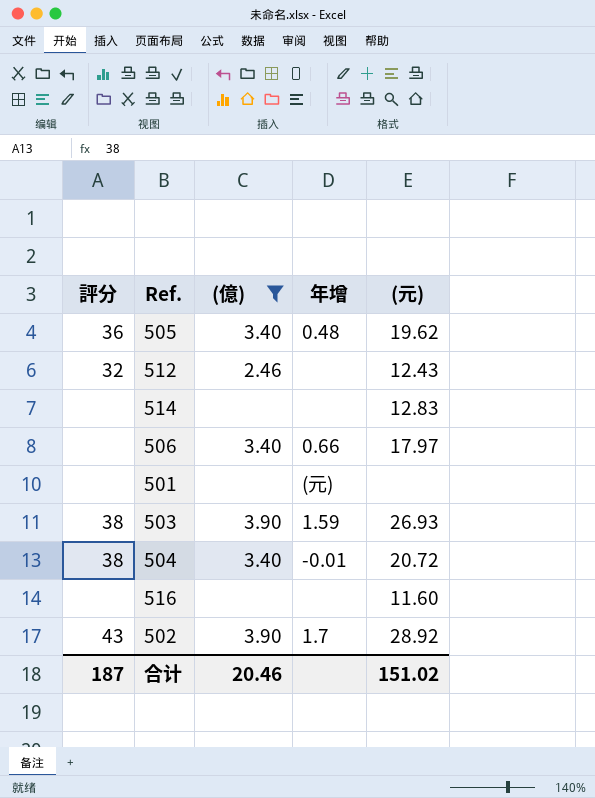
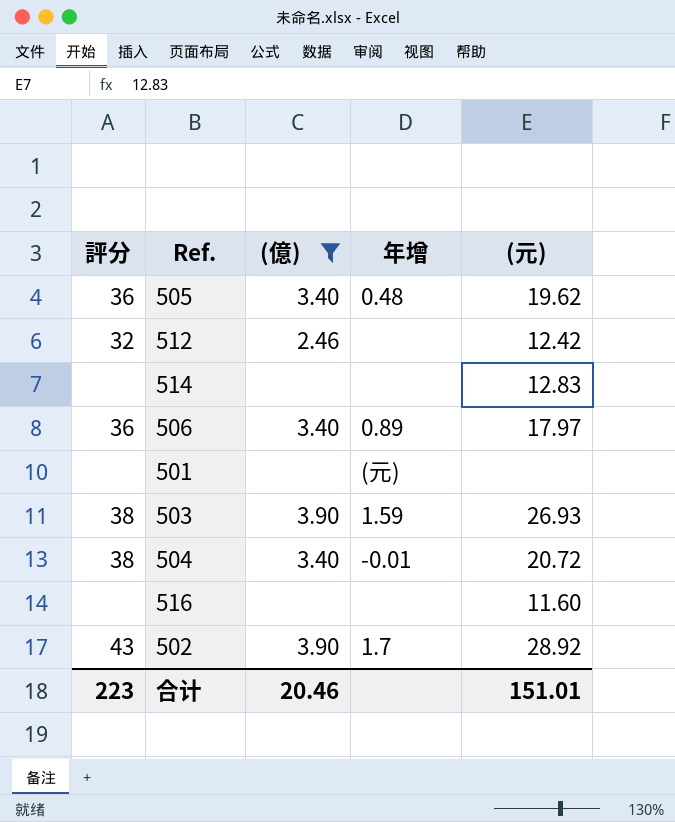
512 | (元): 12.43 -> 12.42
506 | 評分: none -> 36
506 | 年增: 0.66 -> 0.89
合计 | 評分: 187 -> 223
合计 | (元): 151.02 -> 151.01

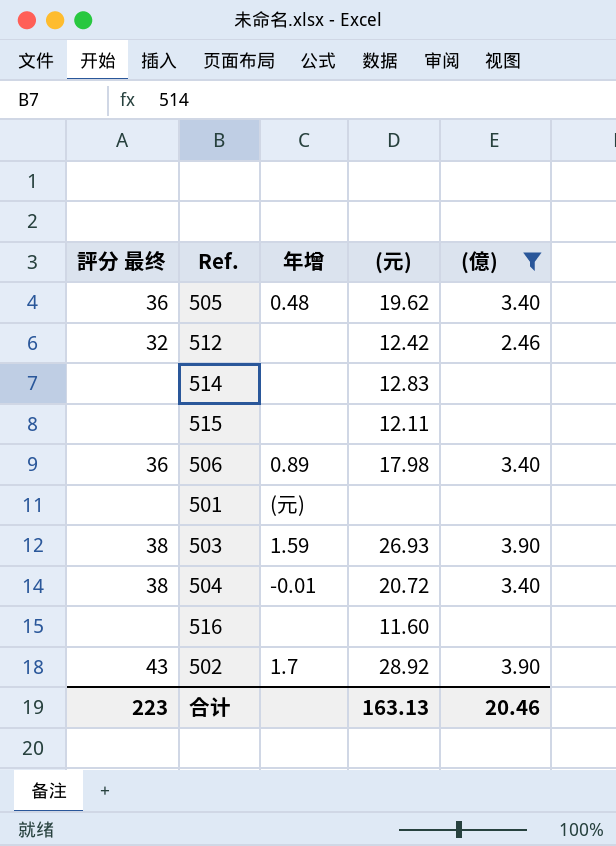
column name: 評分 -> 評分 最终
column (億) | position: 3 -> 5
row 515: none -> none | none | 12.11 | none
506 | (元): 17.97 -> 17.98
合计 | (元): 151.01 -> 163.13

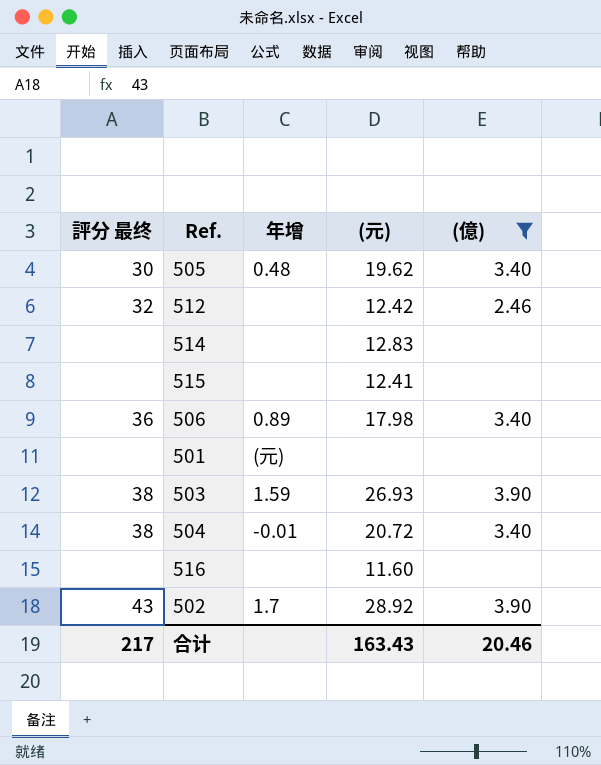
505 | 評分 最终: 36 -> 30
515 | (元): 12.11 -> 12.41
合计 | 評分 最终: 223 -> 217
合计 | (元): 163.13 -> 163.43

